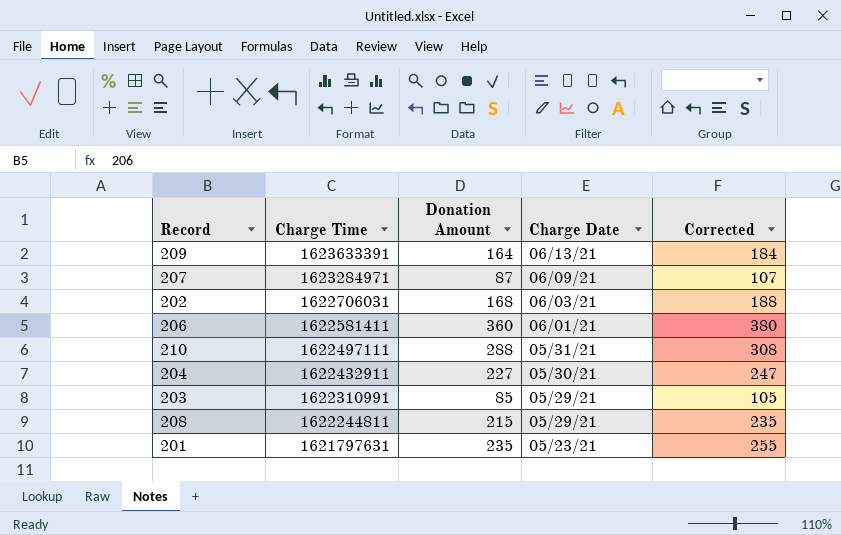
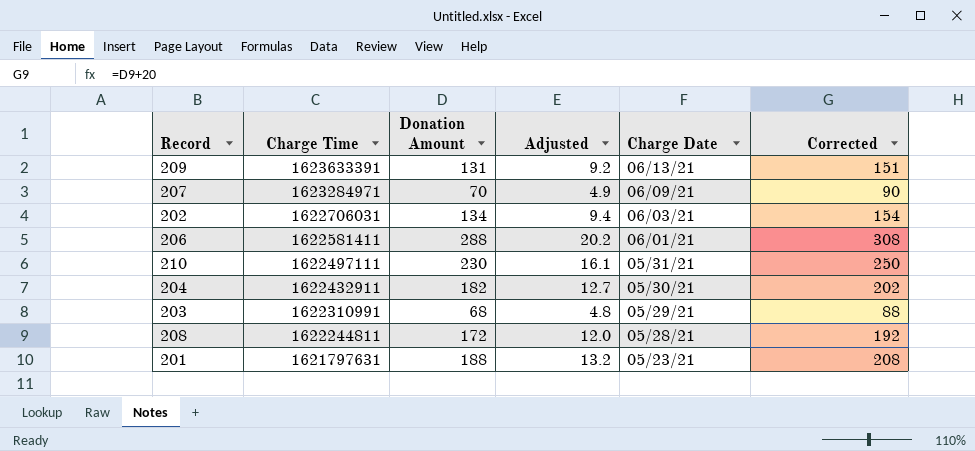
column Adjusted | formula: none -> [Donation Amount] * 0.07
209 | Donation Amount: 164 -> 131
209 | Corrected: 184 -> 151
207 | Donation Amount: 87 -> 70
207 | Corrected: 107 -> 90
202 | Donation Amount: 168 -> 134
202 | Corrected: 188 -> 154
206 | Donation Amount: 360 -> 288
206 | Corrected: 380 -> 308
210 | Donation Amount: 288 -> 230
210 | Corrected: 308 -> 250
204 | Donation Amount: 227 -> 182
204 | Corrected: 247 -> 202
203 | Donation Amount: 85 -> 68
203 | Corrected: 105 -> 88
208 | Donation Amount: 215 -> 172
208 | Charge Date: 05/29/21 -> 05/28/21
208 | Corrected: 235 -> 192
201 | Donation Amount: 235 -> 188
201 | Corrected: 255 -> 208

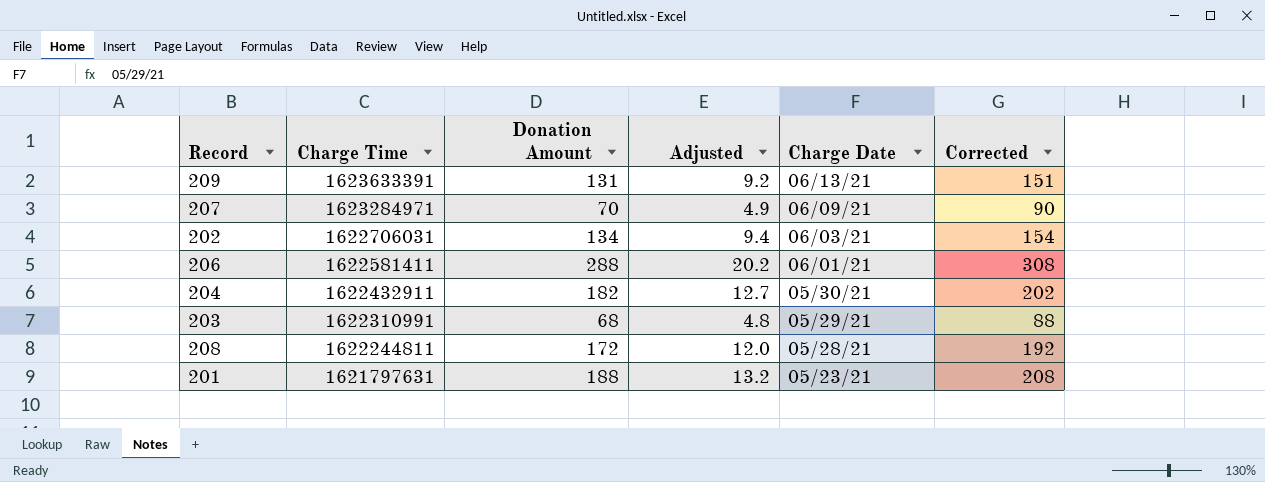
row 210: 1622497111 | 230 | 16.1 | 05/31/21 | 250 -> none

